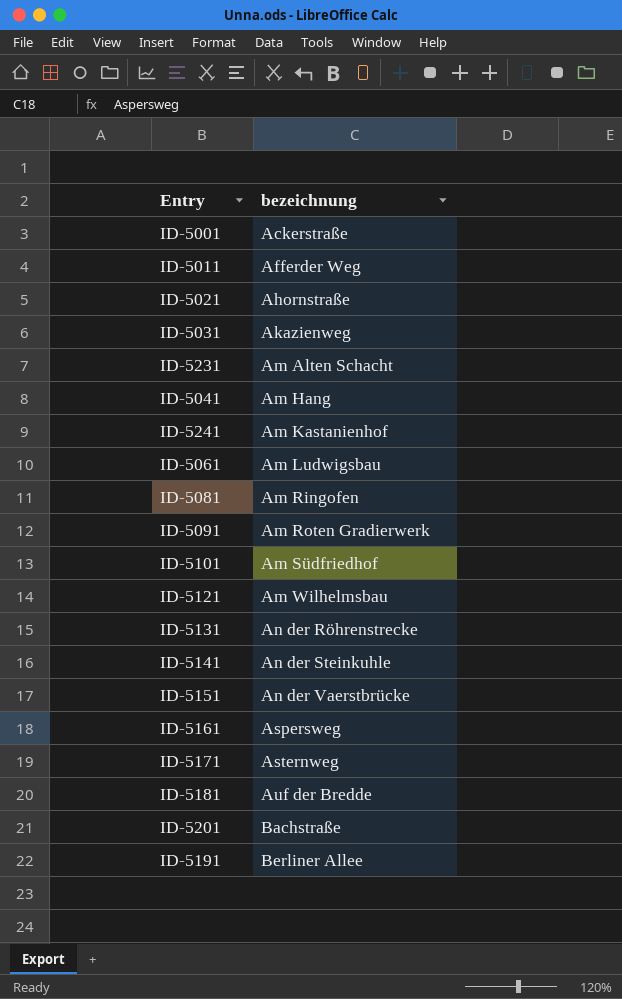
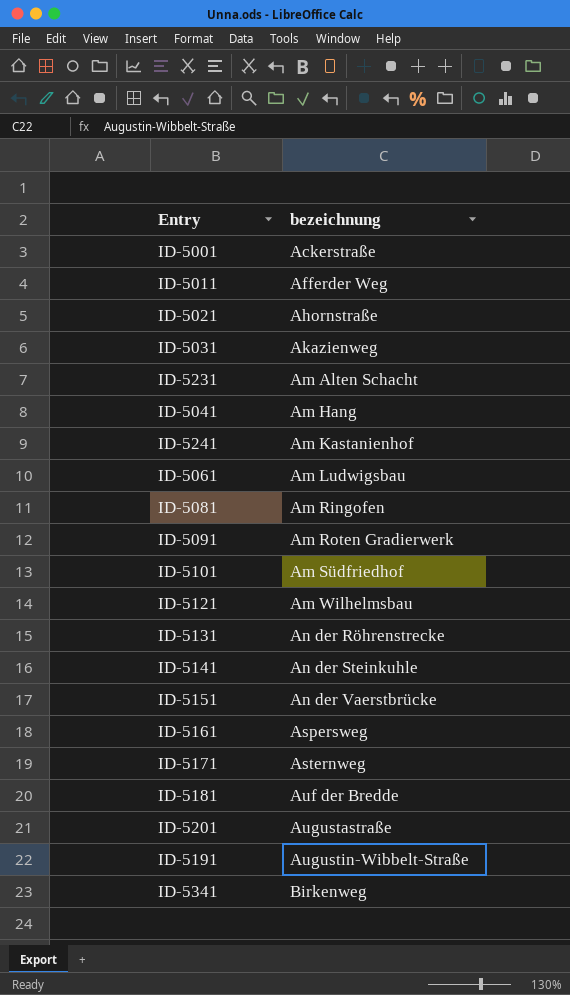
ID-5201 | bezeichnung: Bachstraße -> Augustastraße
ID-5191 | bezeichnung: Berliner Allee -> Augustin-Wibbelt-Straße
row ID-5341: none -> Birkenweg

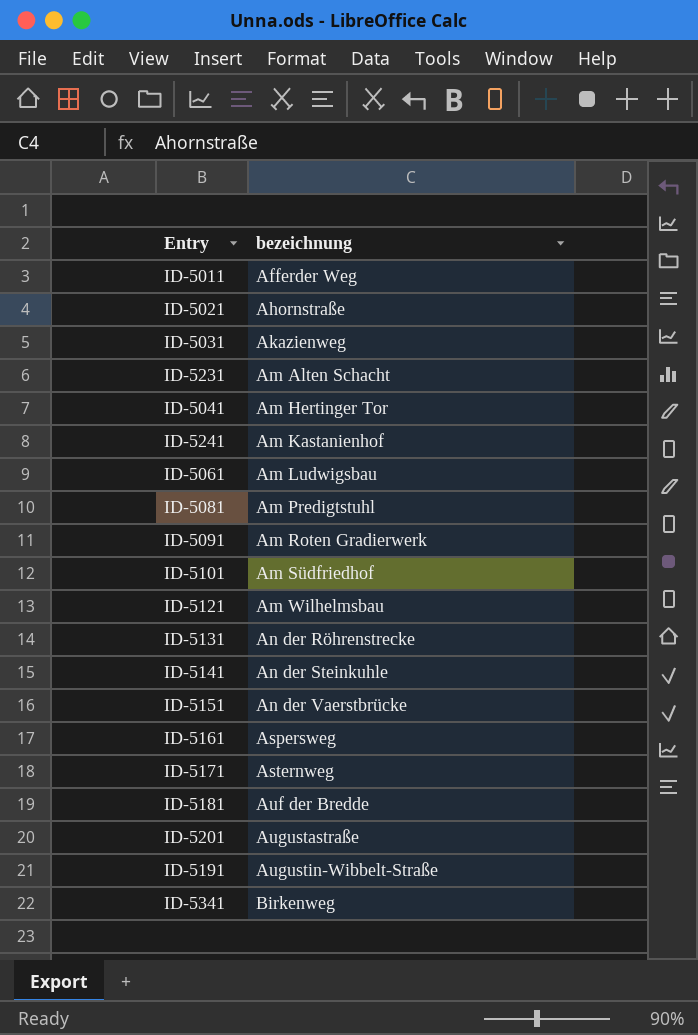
row ID-5001: Ackerstraße -> none
ID-5041 | bezeichnung: Am Hang -> Am Hertinger Tor
ID-5081 | bezeichnung: Am Ringofen -> Am Predigtstuhl

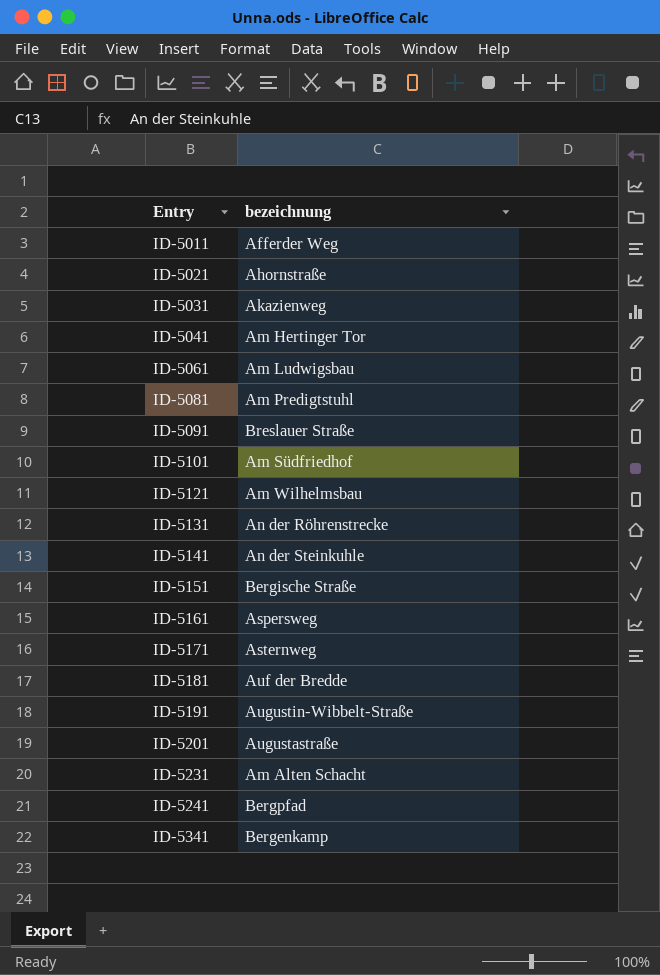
row order: bezeichnung ascending -> Entry ascending
ID-5091 | bezeichnung: Am Roten Gradierwerk -> Breslauer Straße
ID-5151 | bezeichnung: An der Vaerstbrücke -> Bergische Straße
ID-5241 | bezeichnung: Am Kastanienhof -> Bergpfad
ID-5341 | bezeichnung: Birkenweg -> Bergenkamp

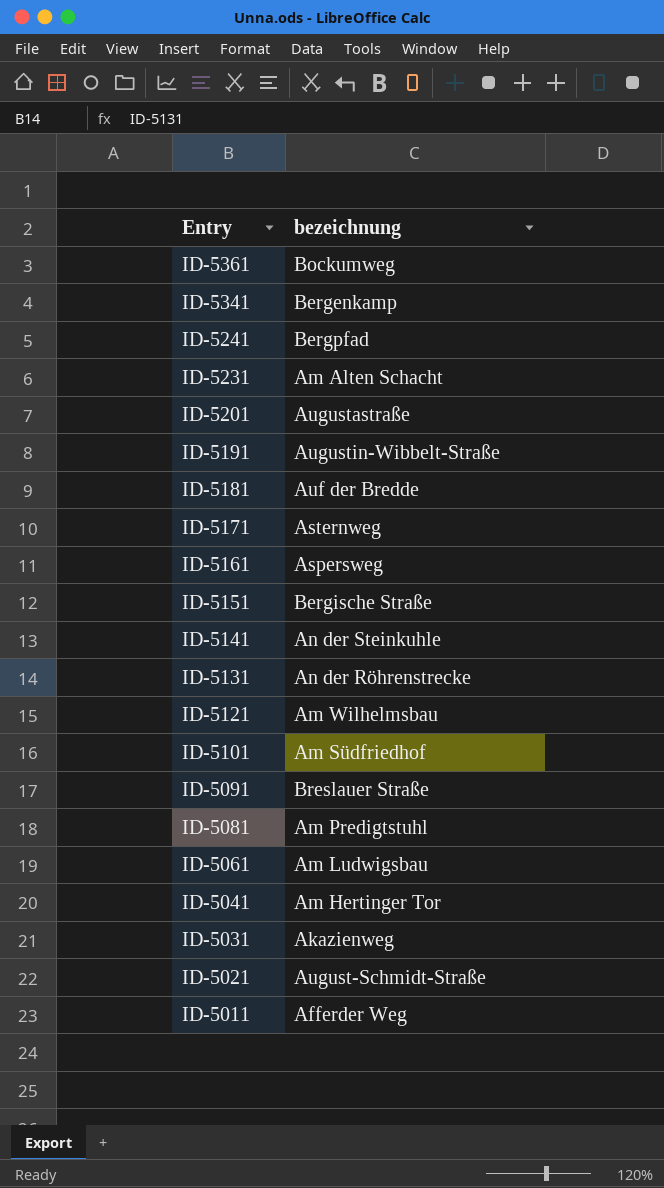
row order: Entry ascending -> Entry descending
row ID-5361: none -> Bockumweg
ID-5021 | bezeichnung: Ahornstraße -> August-Schmidt-Straße

